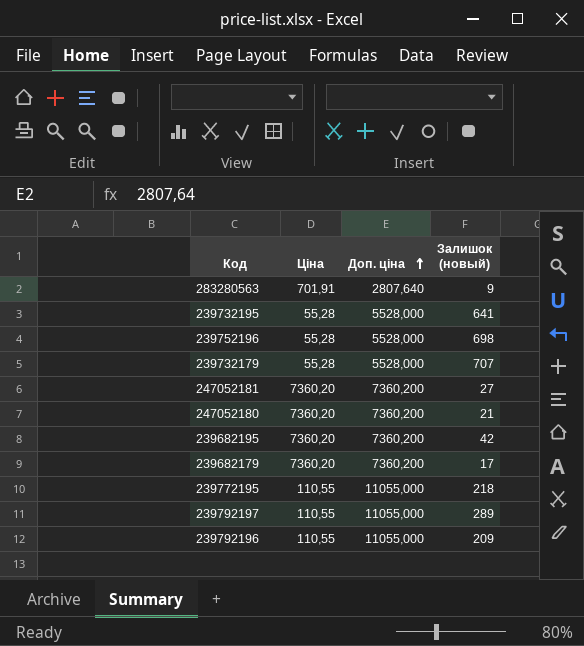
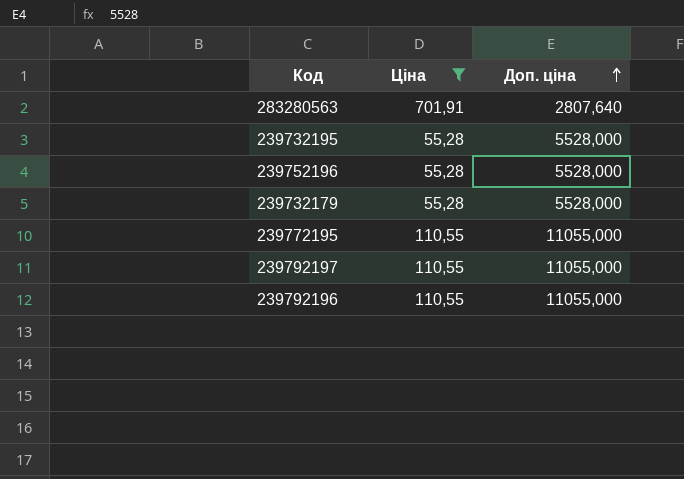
filter: none -> Ціна != 7360,20
column Залишок (новый) | position: 4 -> none

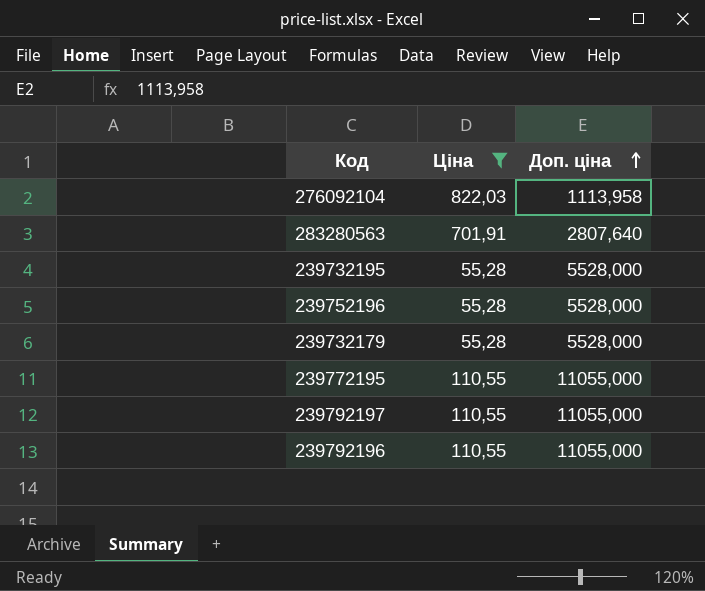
row 276092104: none -> 822,03 | 1113,958

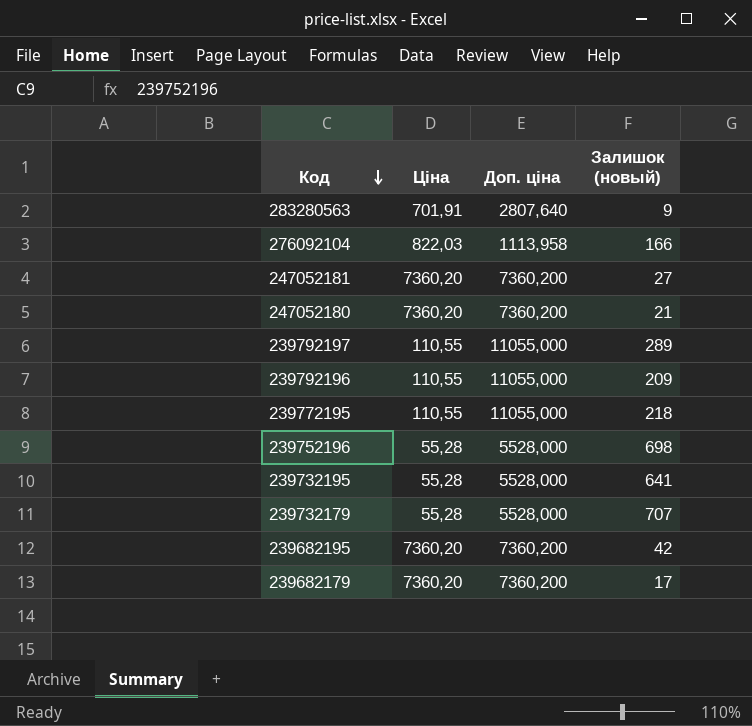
filter: Ціна != 7360,20 -> none
row order: Доп. ціна ascending -> Код descending
column Залишок (новый) | position: none -> 4

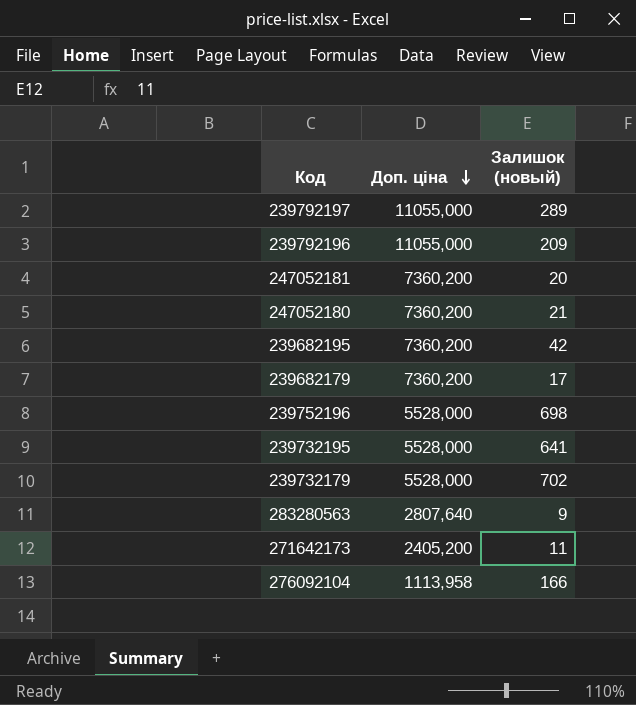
row order: Код descending -> Доп. ціна descending
column Ціна | position: 2 -> none
row 239772195: 110,55 | 11055,000 | 218 -> none
247052181 | Залишок (новый): 27 -> 20
239732179 | Залишок (новый): 707 -> 702
row 271642173: none -> 2405,200 | 11

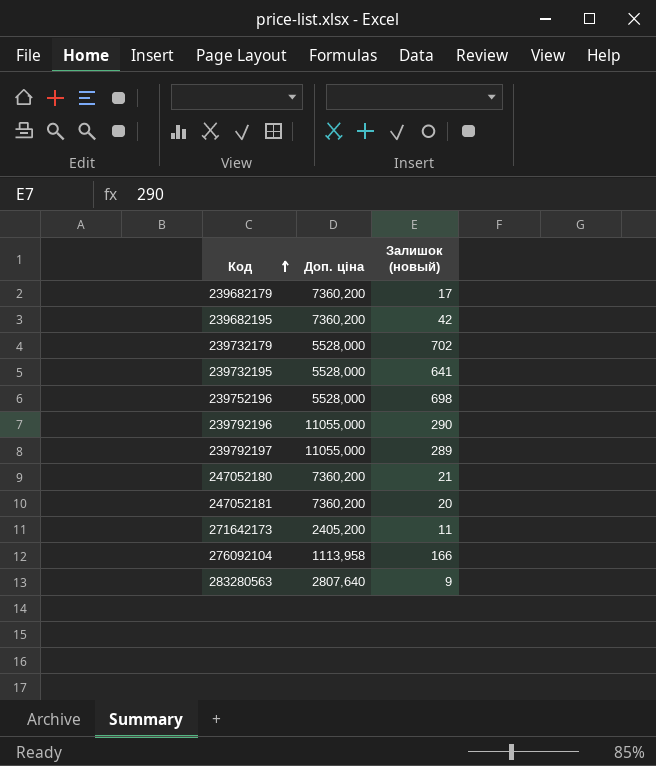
row order: Доп. ціна descending -> Код ascending
239792196 | Залишок (новый): 209 -> 290

